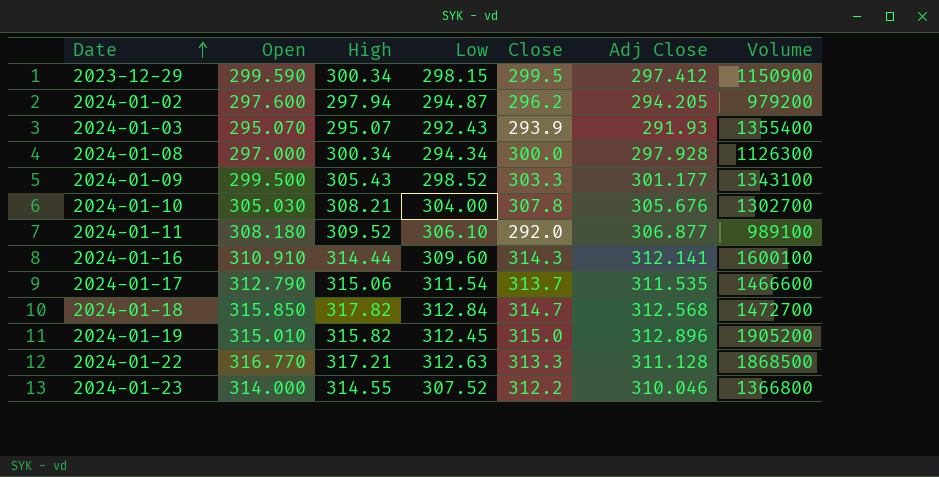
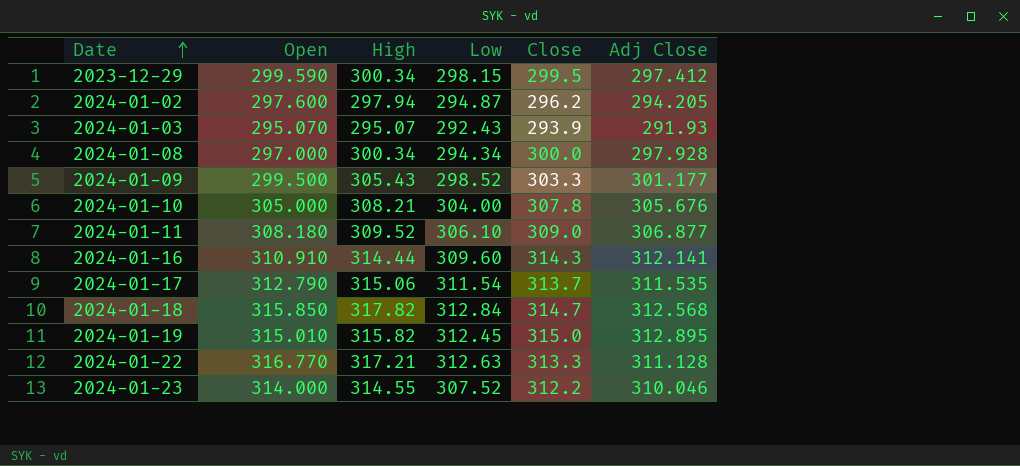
column Volume | position: 7 -> none
2024-01-10 | Open: 305.030 -> 305.000
2024-01-11 | Close: 292.0 -> 309.0
2024-01-19 | Adj Close: 312.896 -> 312.895

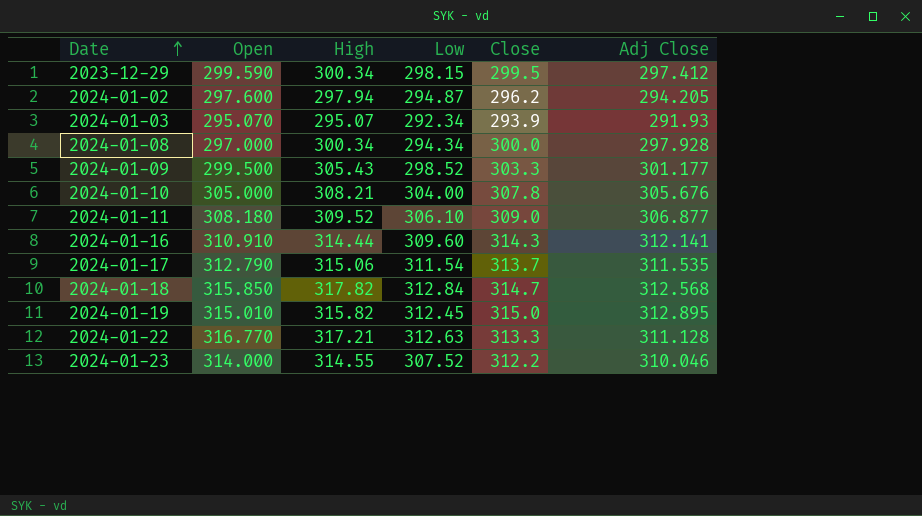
2024-01-03 | Low: 292.43 -> 292.34

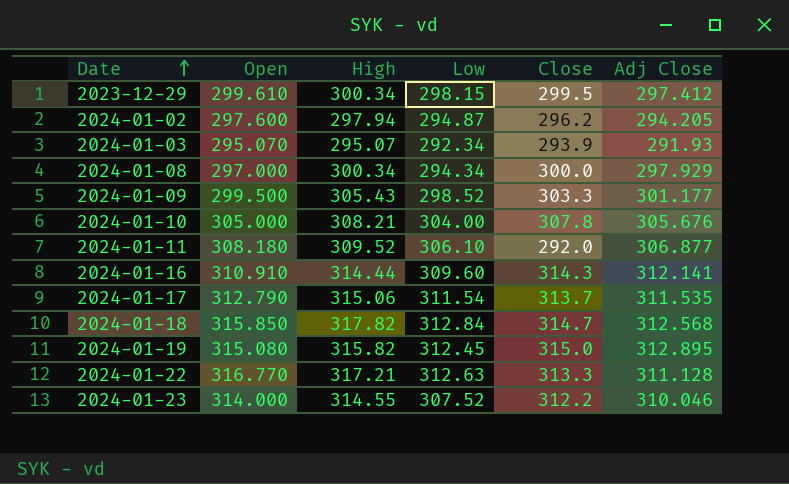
2023-12-29 | Open: 299.590 -> 299.610
2024-01-08 | Adj Close: 297.928 -> 297.929
2024-01-11 | Close: 309.0 -> 292.0
2024-01-19 | Open: 315.010 -> 315.080

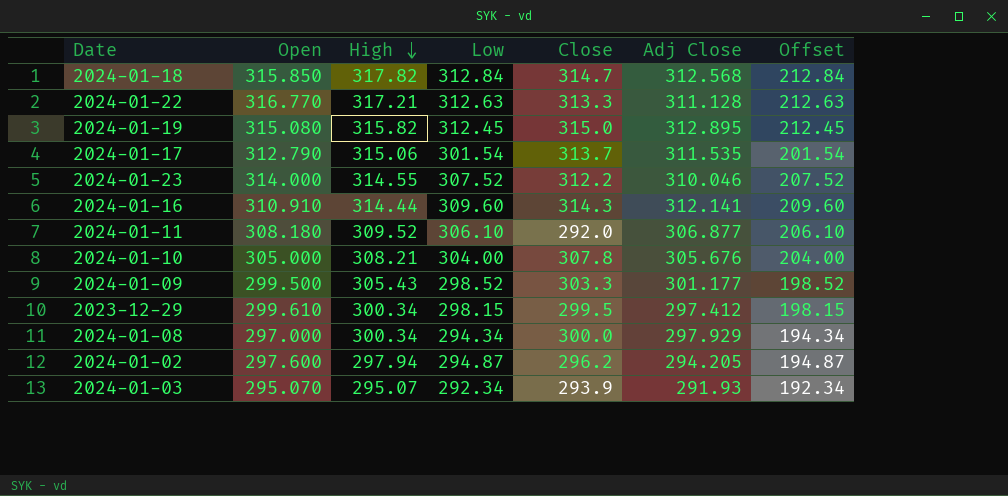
row order: Date ascending -> High descending
column Offset | formula: none -> [Low] - 100
2024-01-17 | Low: 311.54 -> 301.54

